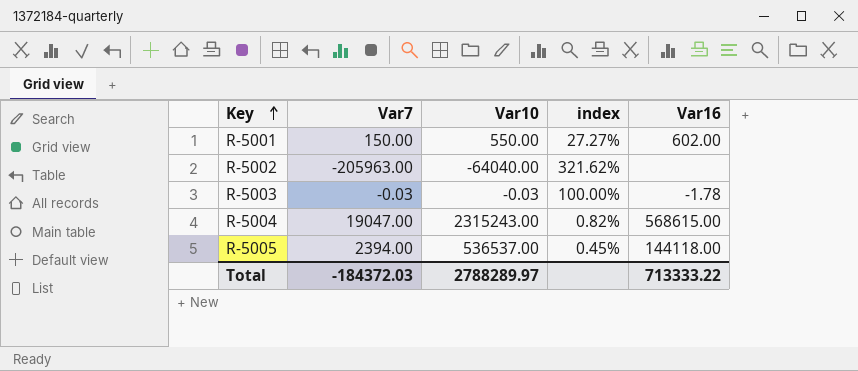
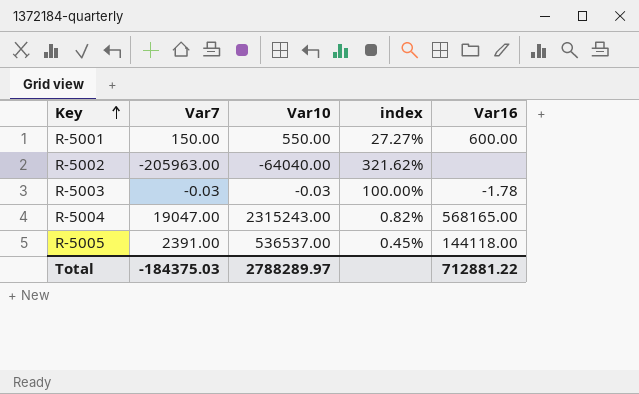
R-5001 | Var16: 602.00 -> 600.00
R-5004 | Var16: 568615.00 -> 568165.00
R-5005 | Var7: 2394.00 -> 2391.00
Total | Var7: -184372.03 -> -184375.03
Total | Var16: 713333.22 -> 712881.22

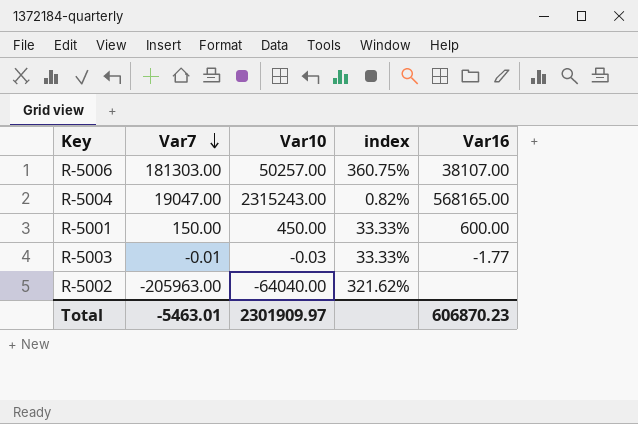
row order: Key ascending -> Var7 descending
row R-5005: 2391.00 | 536537.00 | 0.45% | 144118.00 -> none
row R-5006: none -> 181303.00 | 50257.00 | 360.75% | 38107.00
R-5001 | Var10: 550.00 -> 450.00
R-5001 | index: 27.27% -> 33.33%
R-5003 | Var7: -0.03 -> -0.01
R-5003 | index: 100.00% -> 33.33%
R-5003 | Var16: -1.78 -> -1.77
Total | Var7: -184375.03 -> -5463.01
Total | Var10: 2788289.97 -> 2301909.97
Total | Var16: 712881.22 -> 606870.23

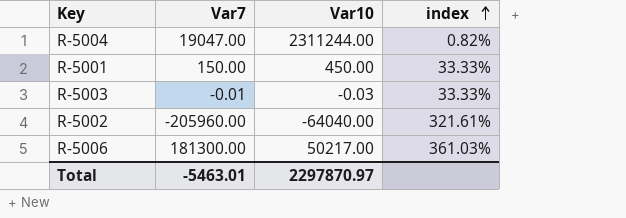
row order: Var7 descending -> index ascending
column Var16 | position: 5 -> none
R-5004 | Var10: 2315243.00 -> 2311244.00
R-5002 | Var7: -205963.00 -> -205960.00
R-5002 | index: 321.62% -> 321.61%
R-5006 | Var7: 181303.00 -> 181300.00
R-5006 | Var10: 50257.00 -> 50217.00
R-5006 | index: 360.75% -> 361.03%
Total | Var10: 2301909.97 -> 2297870.97

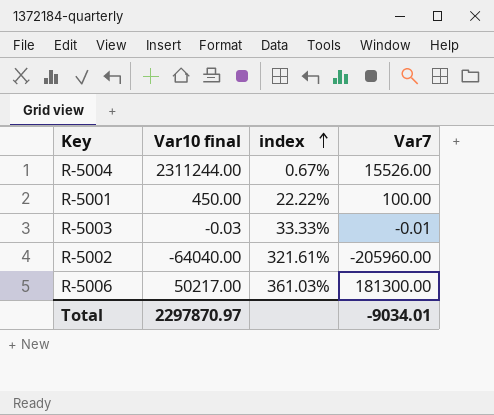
column name: Var10 -> Var10 final
column Var7 | position: 2 -> 4
R-5004 | index: 0.82% -> 0.67%
R-5004 | Var7: 19047.00 -> 15526.00
R-5001 | index: 33.33% -> 22.22%
R-5001 | Var7: 150.00 -> 100.00
Total | Var7: -5463.01 -> -9034.01

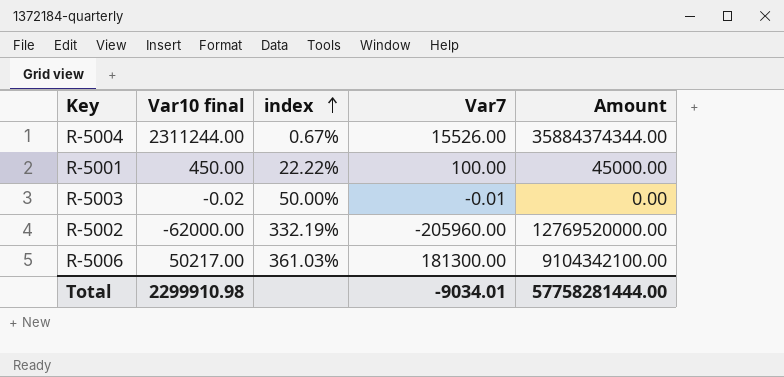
column Amount | formula: none -> [Var10 final] * [Var7]
R-5003 | Var10 final: -0.03 -> -0.02
R-5003 | index: 33.33% -> 50.00%
R-5002 | Var10 final: -64040.00 -> -62000.00
R-5002 | index: 321.61% -> 332.19%
Total | Var10 final: 2297870.97 -> 2299910.98

